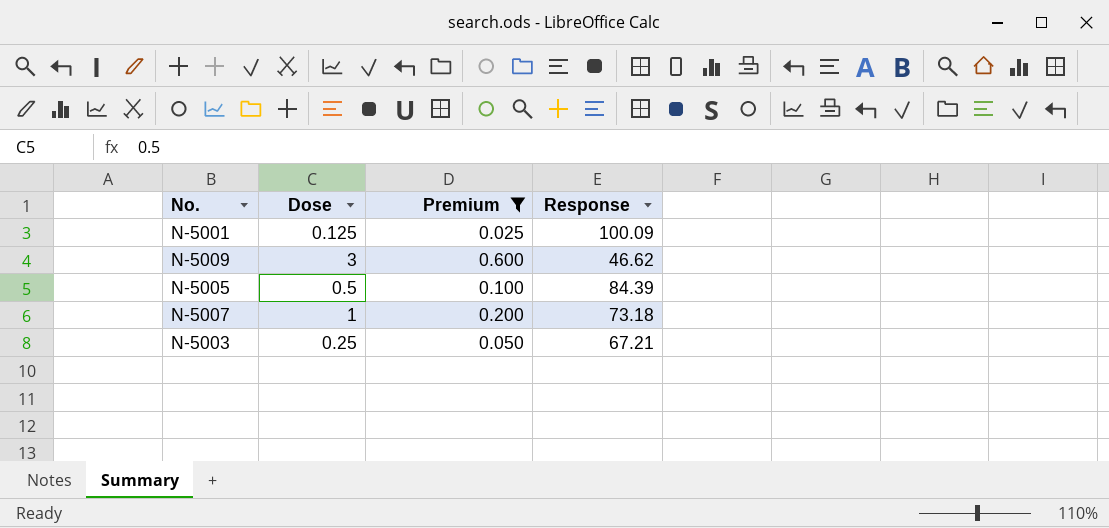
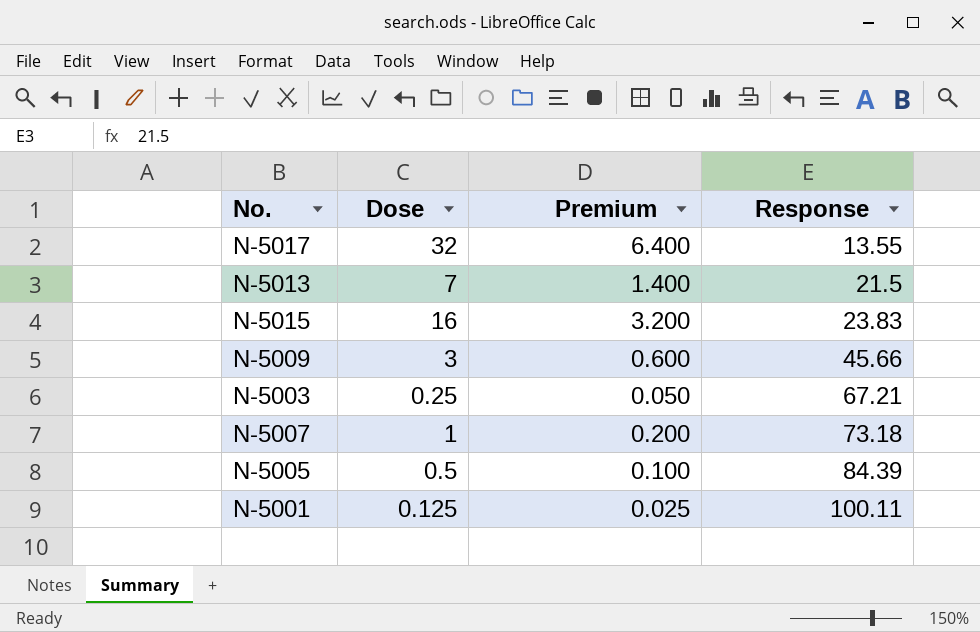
filter: Premium <= 0.600 -> none
row order: none -> Response ascending
N-5009 | Response: 46.62 -> 45.66
N-5001 | Response: 100.09 -> 100.11

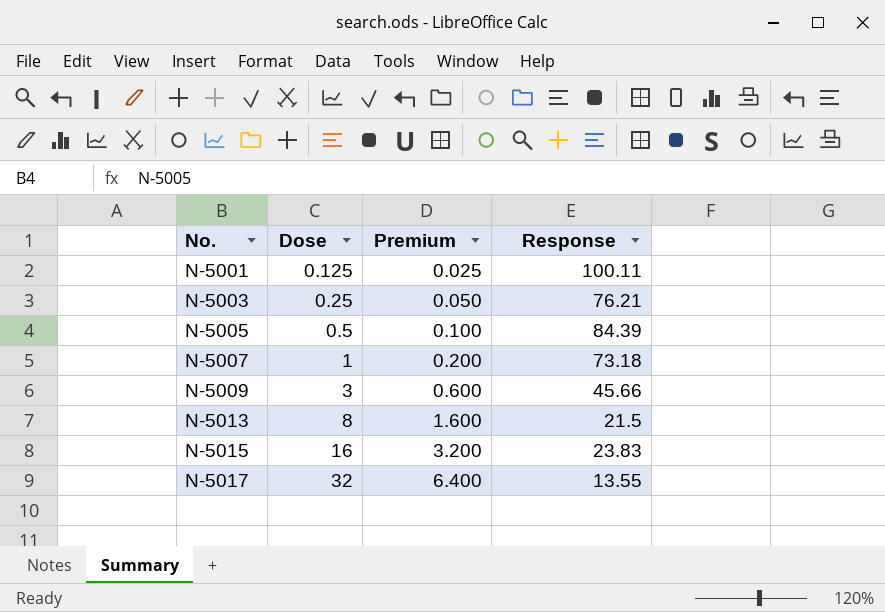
row order: Response ascending -> No. ascending
N-5003 | Response: 67.21 -> 76.21
N-5013 | Dose: 7 -> 8
N-5013 | Premium: 1.400 -> 1.600

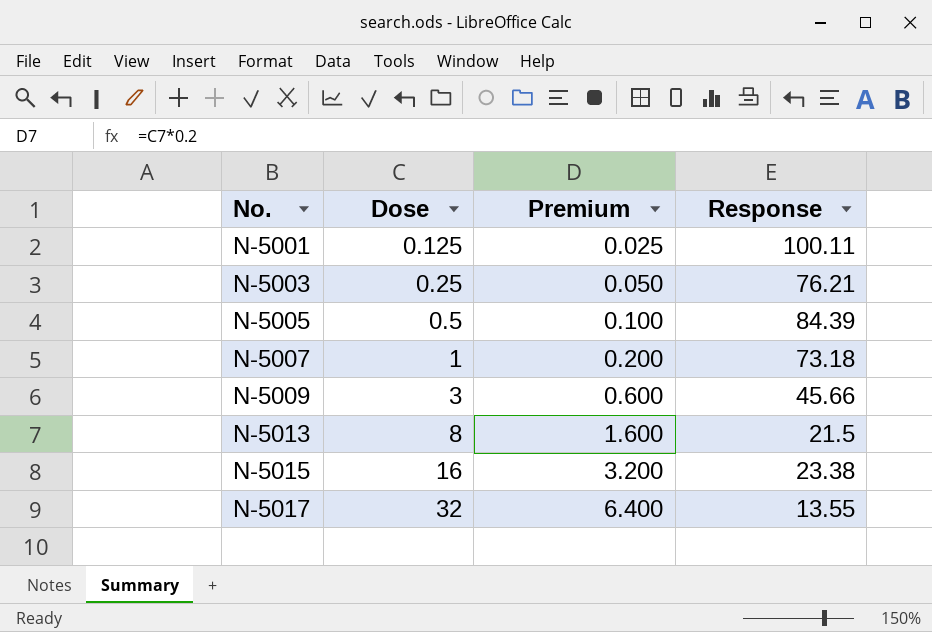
N-5015 | Response: 23.83 -> 23.38

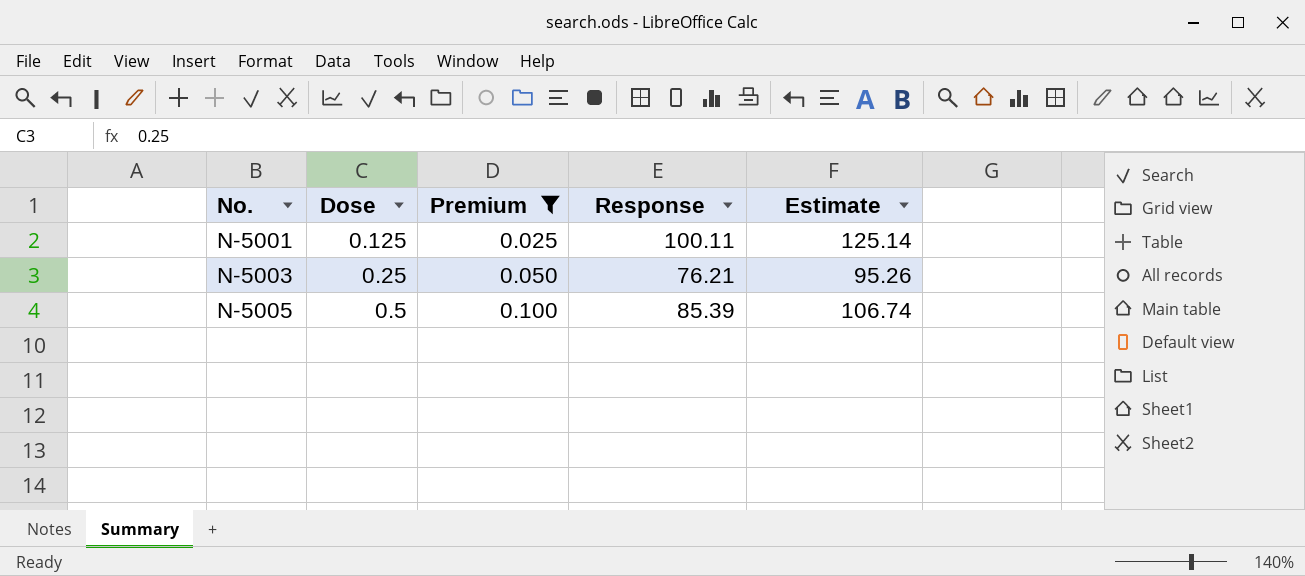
filter: none -> Premium <= 0.100
column Estimate | formula: none -> [Response] * 1.25
N-5005 | Response: 84.39 -> 85.39

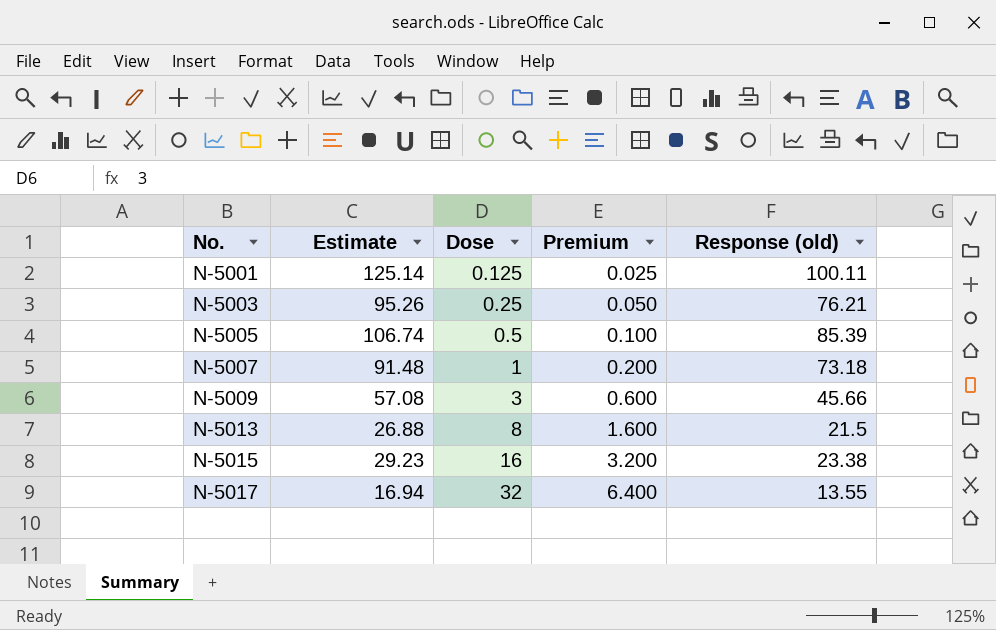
filter: Premium <= 0.100 -> none
column Estimate | position: 5 -> 2
column name: Response -> Response (old)

